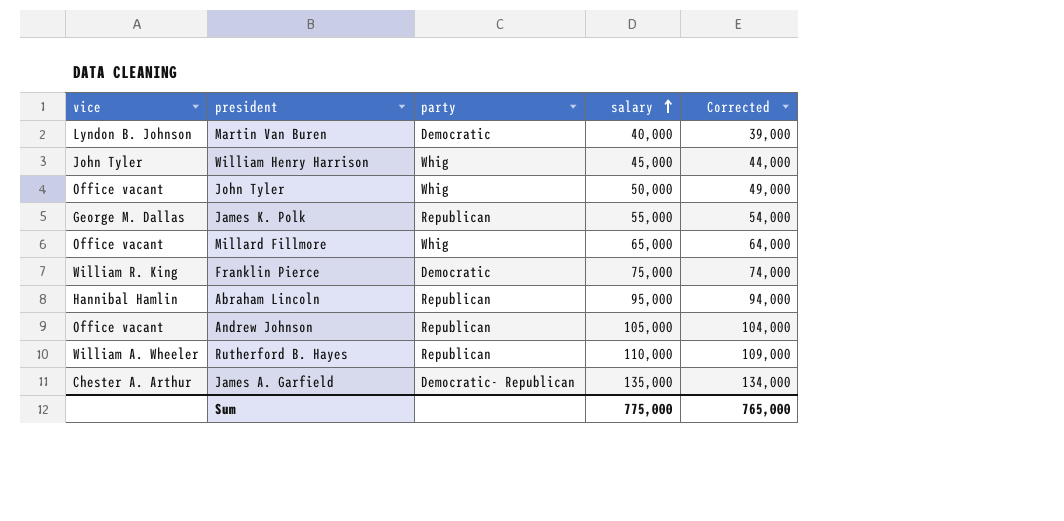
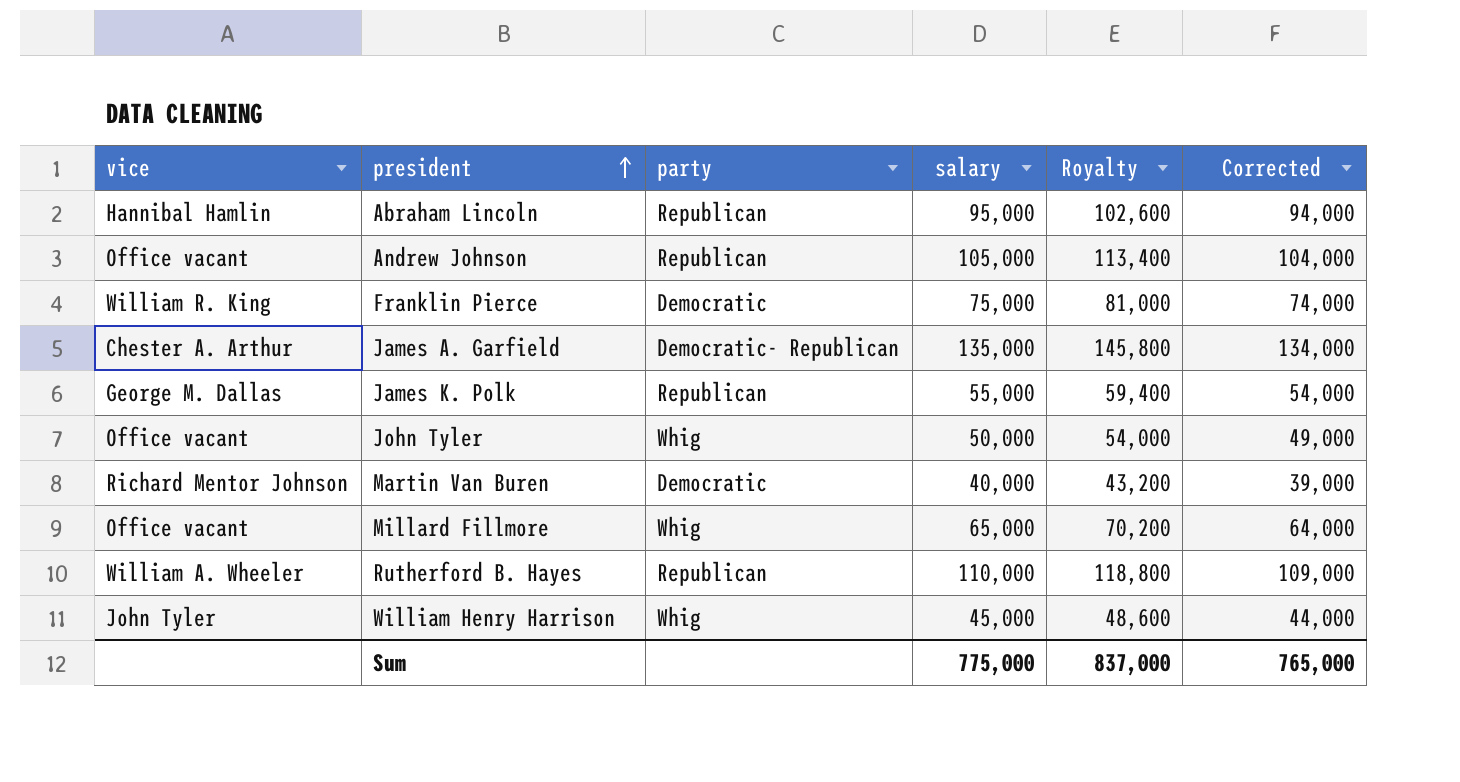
row order: salary ascending -> president ascending
column Royalty | formula: none -> [salary] * 1.08
Martin Van Buren | vice: Lyndon B. Johnson -> Richard Mentor Johnson

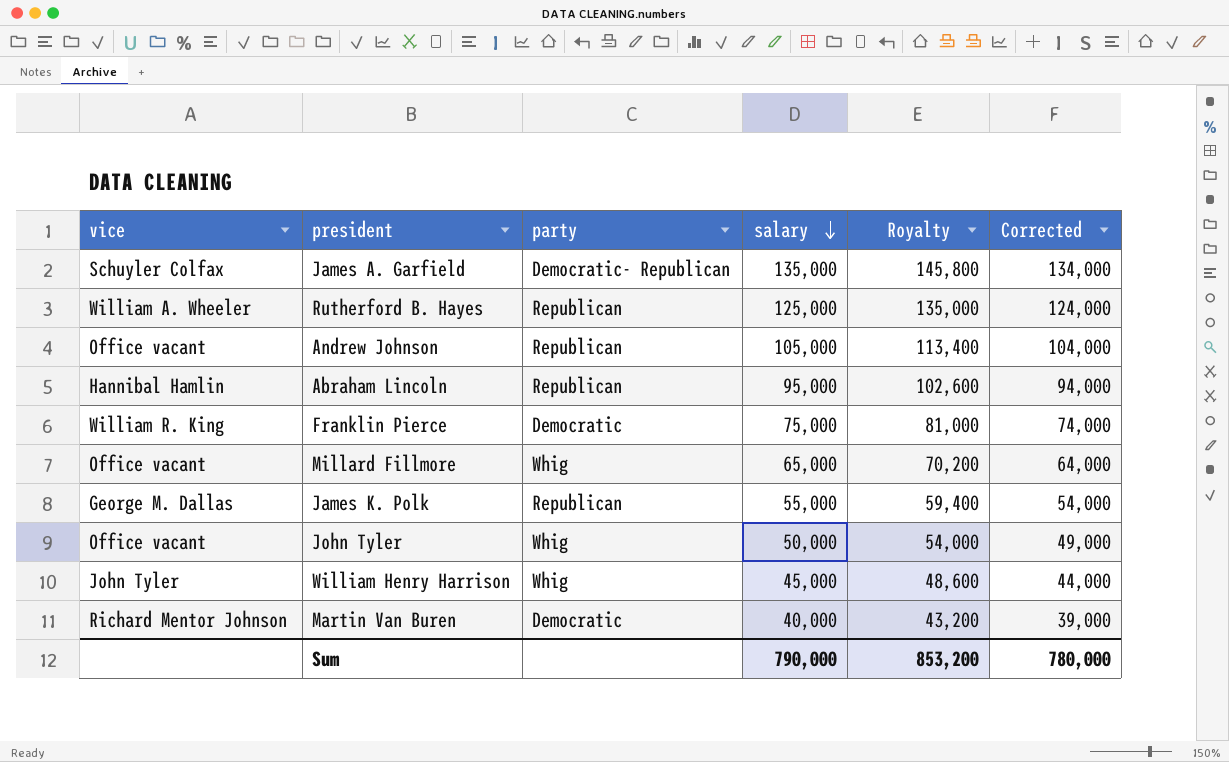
row order: president ascending -> salary descending
James A. Garfield | vice: Chester A. Arthur -> Schuyler Colfax
Rutherford B. Hayes | salary: 110,000 -> 125,000
Rutherford B. Hayes | Royalty: 118,800 -> 135,000
Rutherford B. Hayes | Corrected: 109,000 -> 124,000
Sum | salary: 775,000 -> 790,000
Sum | Royalty: 837,000 -> 853,200
Sum | Corrected: 765,000 -> 780,000

